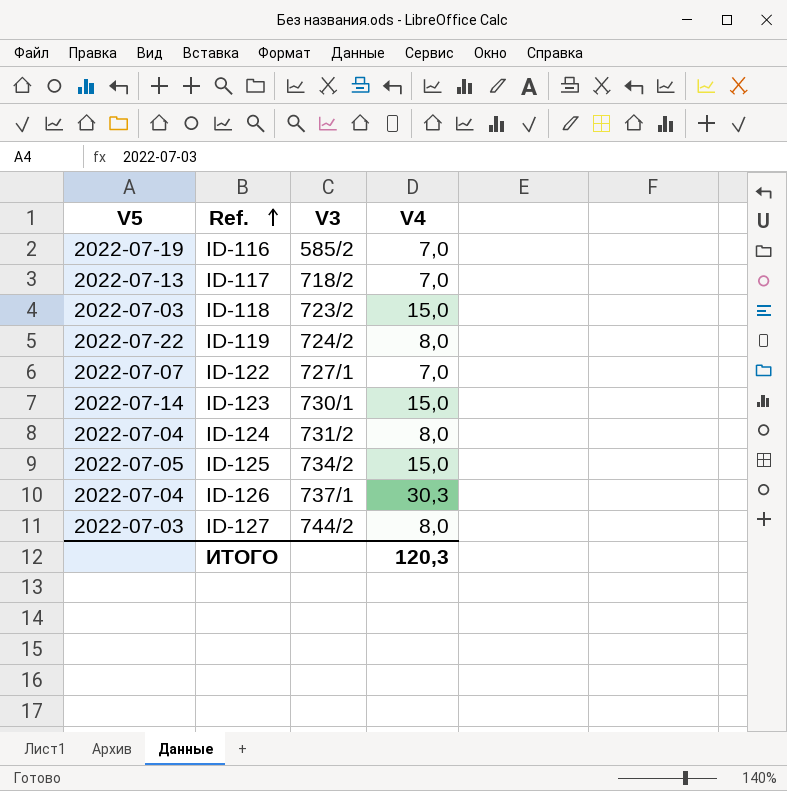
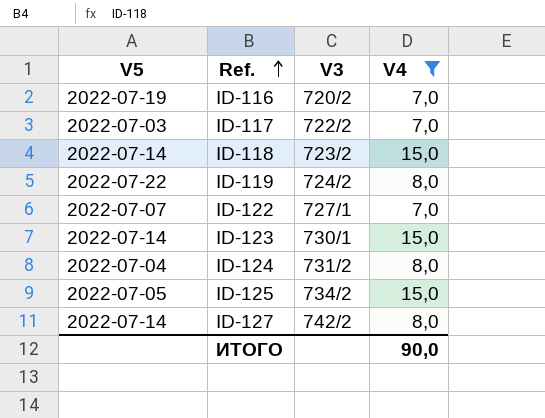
filter: none -> V4 != 30,3
ID-116 | V3: 585/2 -> 720/2
ID-117 | V5: 2022-07-13 -> 2022-07-03
ID-117 | V3: 718/2 -> 722/2
ID-118 | V5: 2022-07-03 -> 2022-07-14
ID-127 | V5: 2022-07-03 -> 2022-07-14
ID-127 | V3: 744/2 -> 742/2
ИТОГО | V4: 120,3 -> 90,0

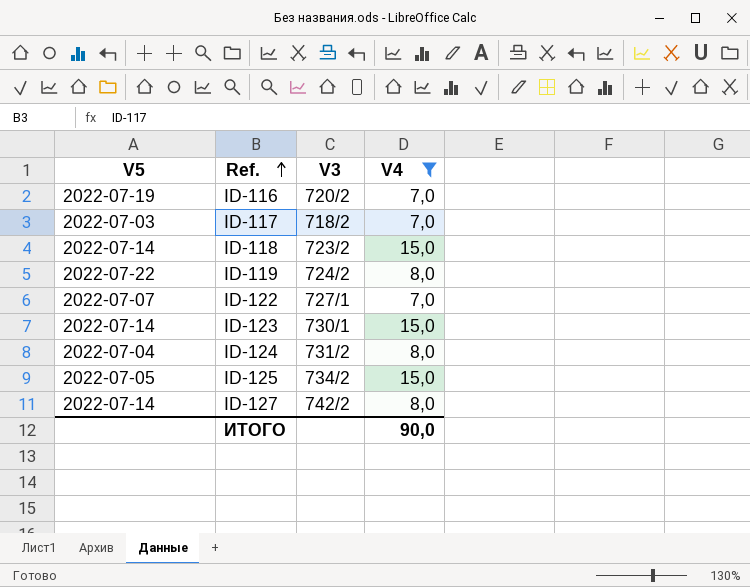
ID-117 | V3: 722/2 -> 718/2

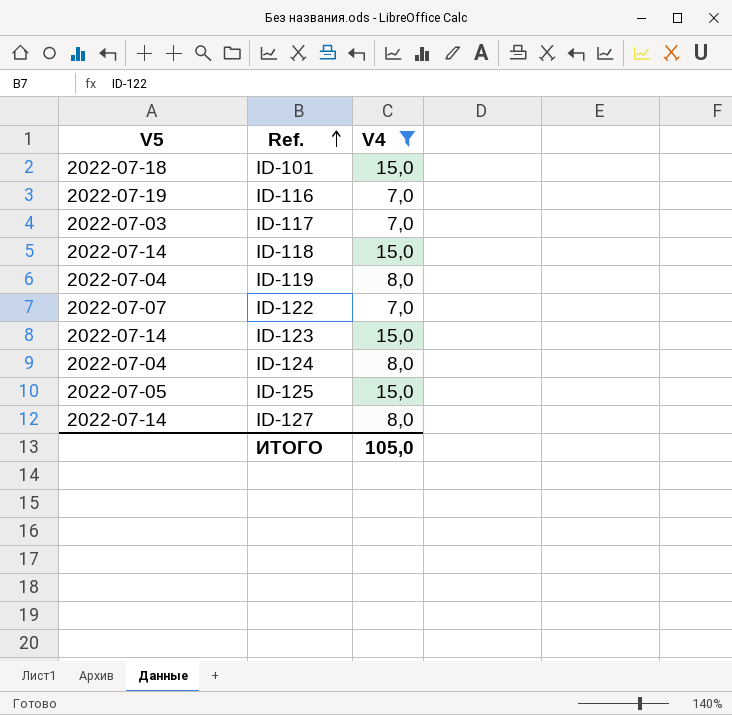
column V3 | position: 3 -> none
row ID-101: none -> 2022-07-18 | 15,0
ID-119 | V5: 2022-07-22 -> 2022-07-04
ИТОГО | V4: 90,0 -> 105,0

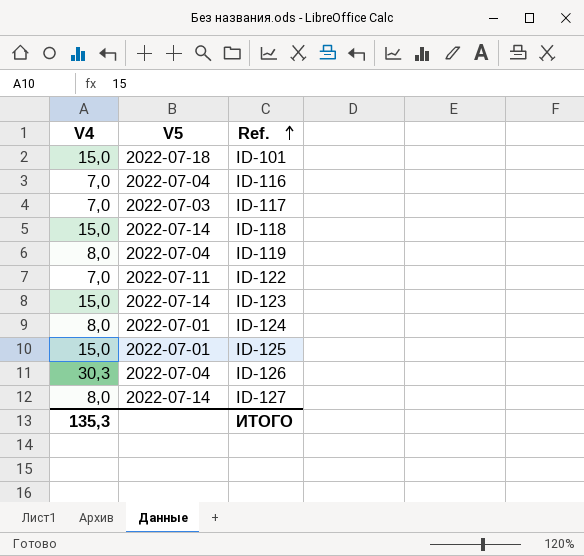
filter: V4 != 30,3 -> none
column V4 | position: 3 -> 1
ID-116 | V5: 2022-07-19 -> 2022-07-04
ID-122 | V5: 2022-07-07 -> 2022-07-11
ID-124 | V5: 2022-07-04 -> 2022-07-01
ID-125 | V5: 2022-07-05 -> 2022-07-01
ИТОГО | V4: 105,0 -> 135,3

